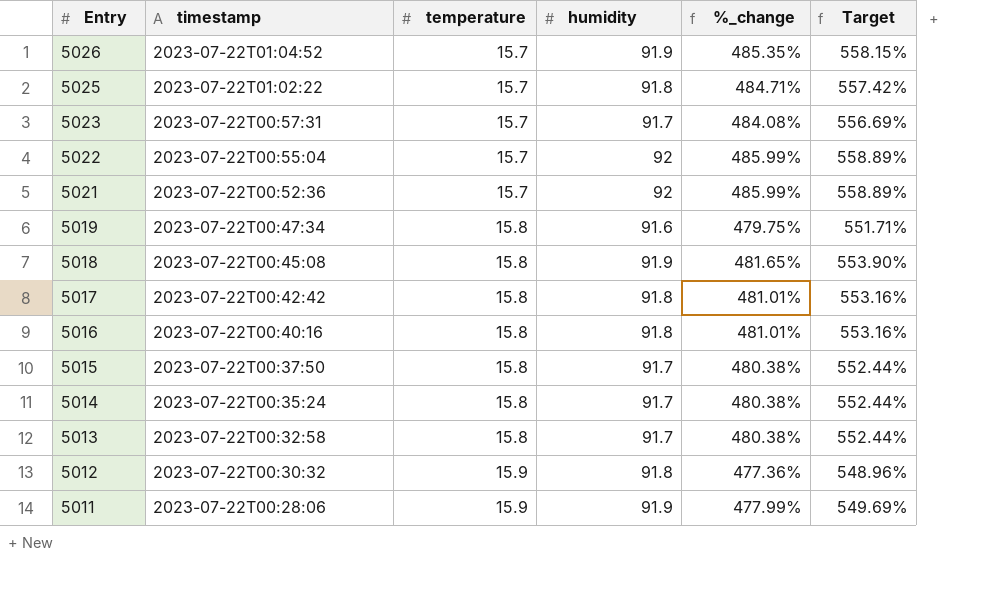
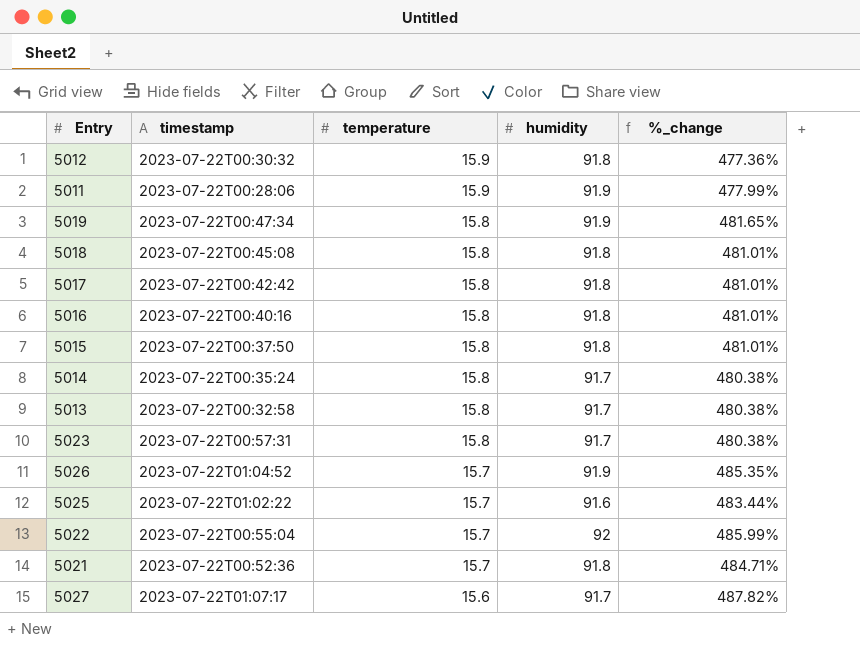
row order: Entry descending -> temperature descending
column Target | formula: [%_change] * 1.15 -> none
5019 | humidity: 91.6 -> 91.9
5019 | %_change: 479.75% -> 481.65%
5018 | humidity: 91.9 -> 91.8
5018 | %_change: 481.65% -> 481.01%
5015 | humidity: 91.7 -> 91.8
5015 | %_change: 480.38% -> 481.01%
5023 | temperature: 15.7 -> 15.8
5023 | %_change: 484.08% -> 480.38%
5025 | humidity: 91.8 -> 91.6
5025 | %_change: 484.71% -> 483.44%
5021 | humidity: 92 -> 91.8
5021 | %_change: 485.99% -> 484.71%
row 5027: none -> 2023-07-22T01:07:17 | 15.6 | 91.7 | 487.82%

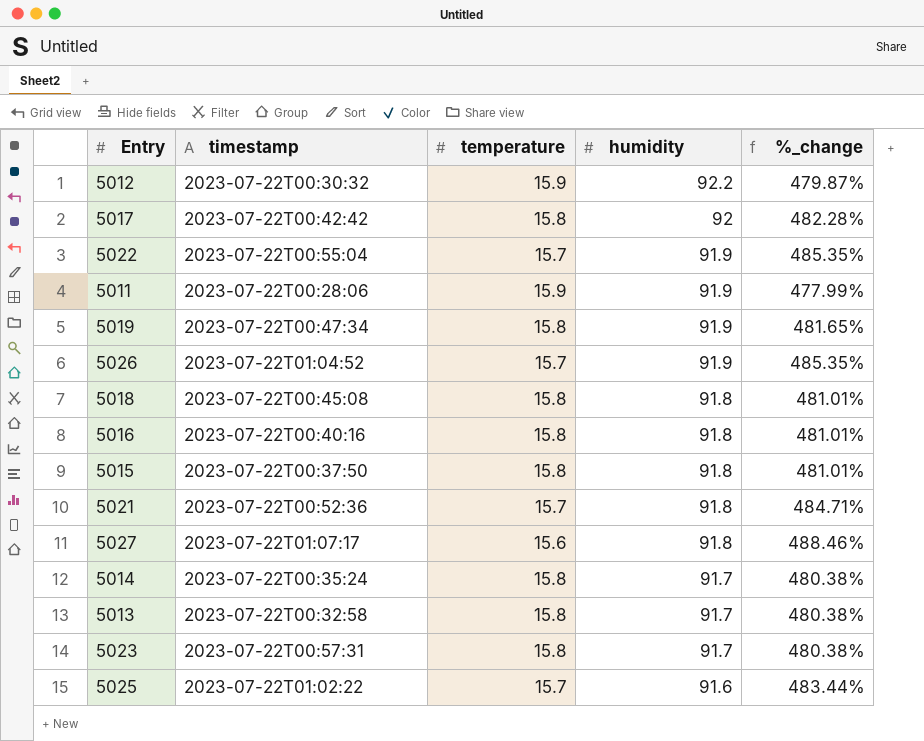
row order: temperature descending -> humidity descending
5012 | humidity: 91.8 -> 92.2
5012 | %_change: 477.36% -> 479.87%
5017 | humidity: 91.8 -> 92
5017 | %_change: 481.01% -> 482.28%
5022 | humidity: 92 -> 91.9
5022 | %_change: 485.99% -> 485.35%
5027 | humidity: 91.7 -> 91.8
5027 | %_change: 487.82% -> 488.46%

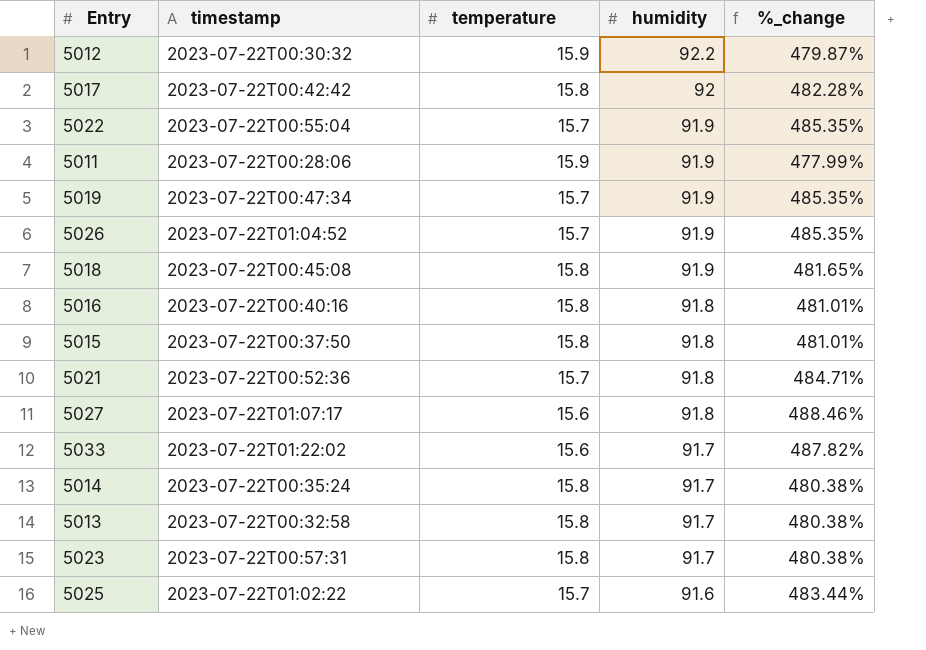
5019 | temperature: 15.8 -> 15.7
5019 | %_change: 481.65% -> 485.35%
5018 | humidity: 91.8 -> 91.9
5018 | %_change: 481.01% -> 481.65%
row 5033: none -> 2023-07-22T01:22:02 | 15.6 | 91.7 | 487.82%

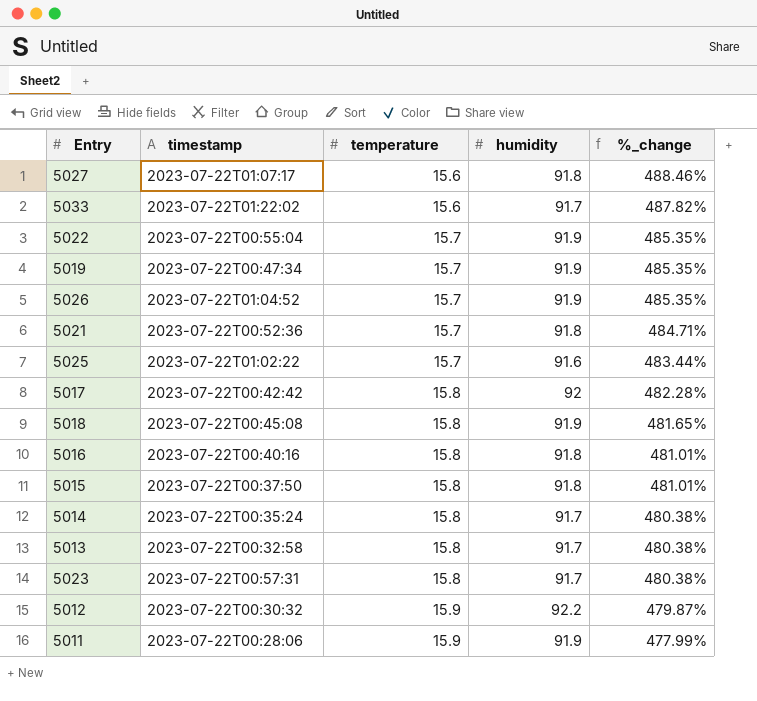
row order: humidity descending -> temperature ascending

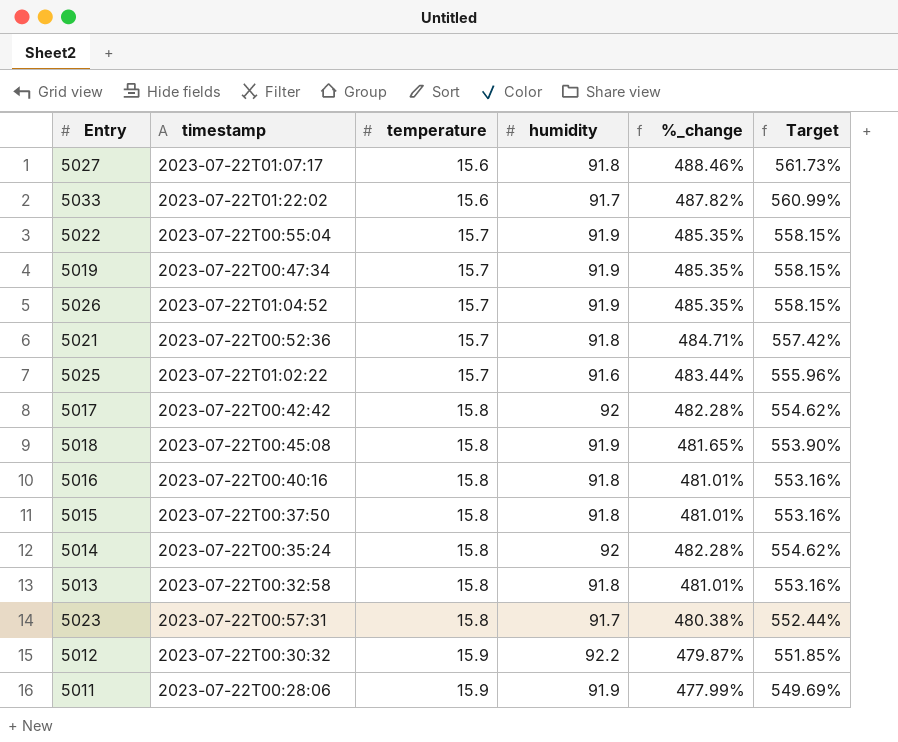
column Target | formula: none -> [%_change] * 1.15
5014 | humidity: 91.7 -> 92
5014 | %_change: 480.38% -> 482.28%
5013 | humidity: 91.7 -> 91.8
5013 | %_change: 480.38% -> 481.01%

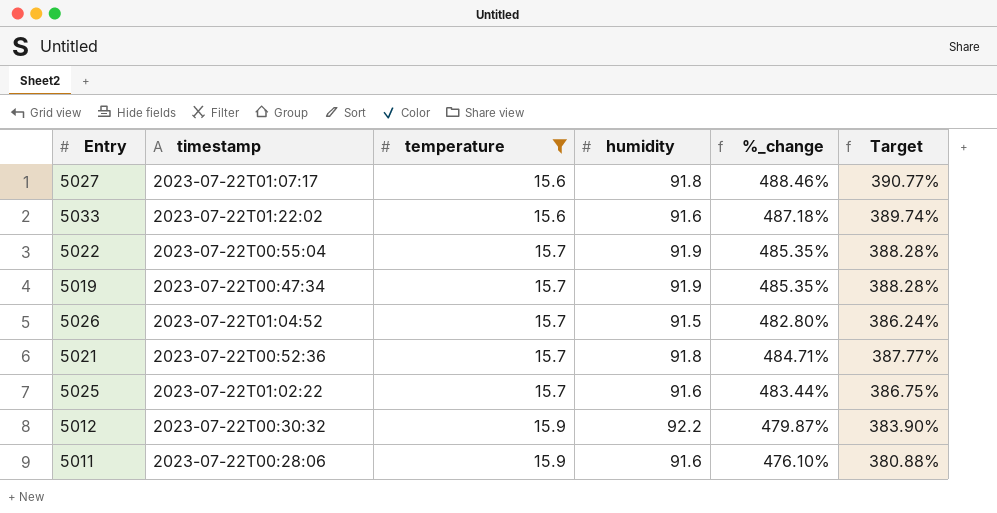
filter: none -> temperature != 15.8
column Target | formula: [%_change] * 1.15 -> [%_change] * 0.8
5033 | humidity: 91.7 -> 91.6
5033 | %_change: 487.82% -> 487.18%
5026 | humidity: 91.9 -> 91.5
5026 | %_change: 485.35% -> 482.80%
5011 | humidity: 91.9 -> 91.6
5011 | %_change: 477.99% -> 476.10%

